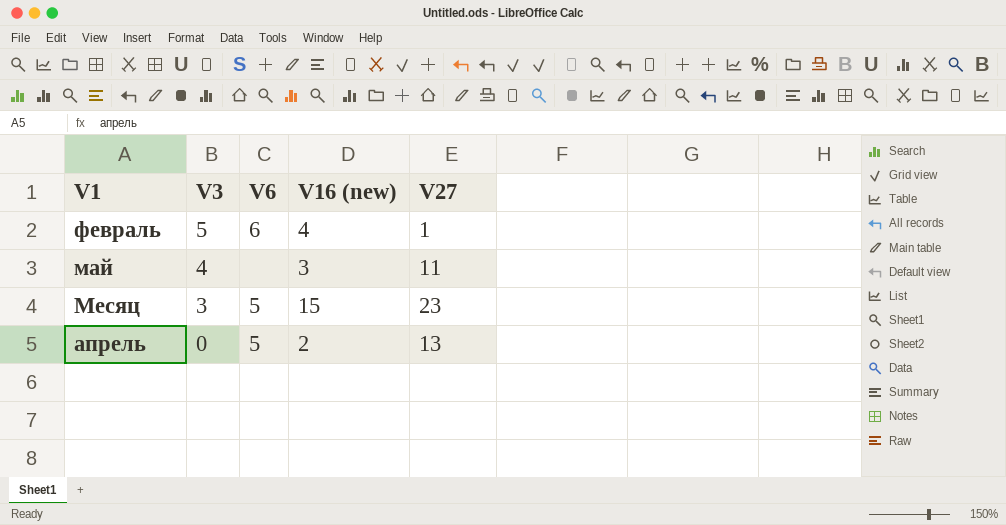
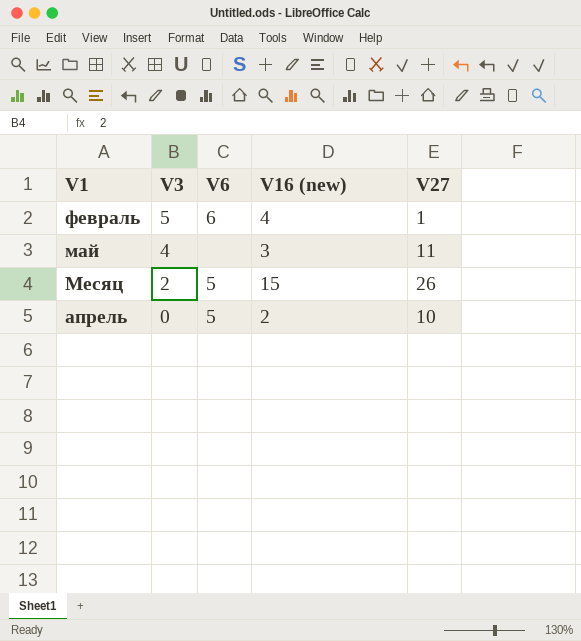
Месяц | V3: 3 -> 2
Месяц | V27: 23 -> 26
апрель | V27: 13 -> 10

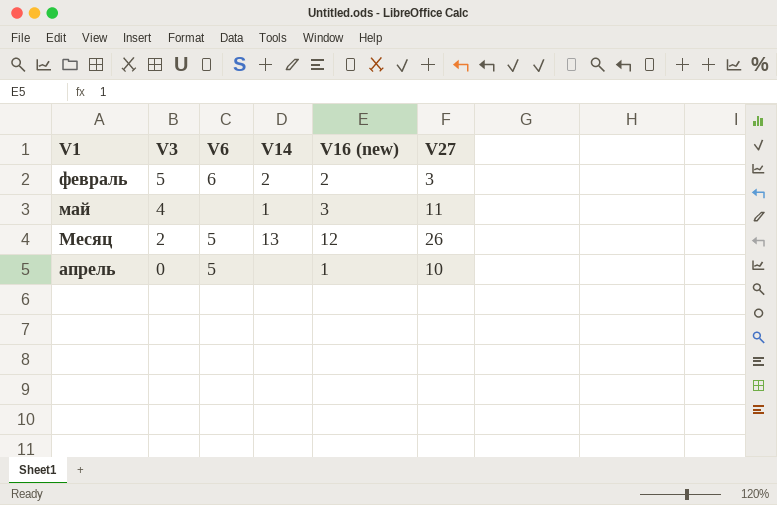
column V14 | position: none -> 4
февраль | V16 (new): 4 -> 2
февраль | V27: 1 -> 3
Месяц | V16 (new): 15 -> 12
апрель | V16 (new): 2 -> 1

